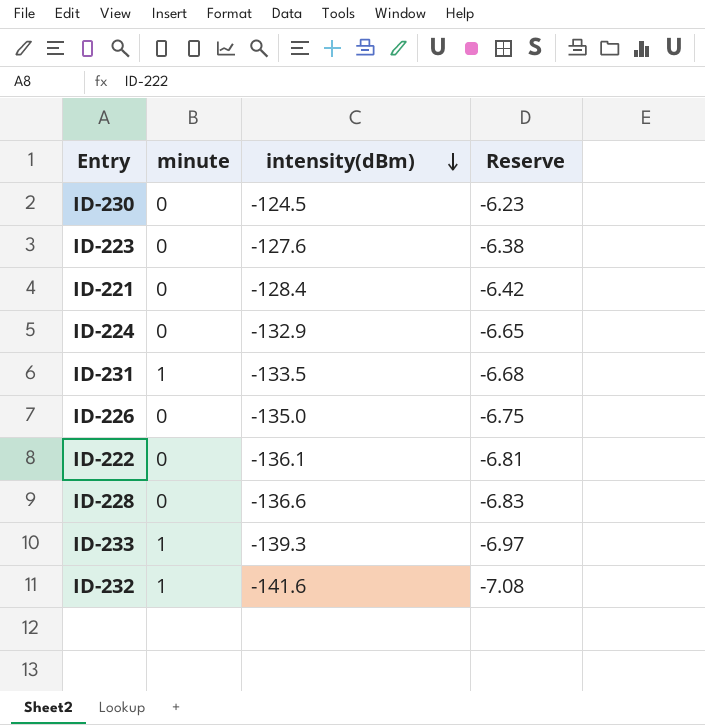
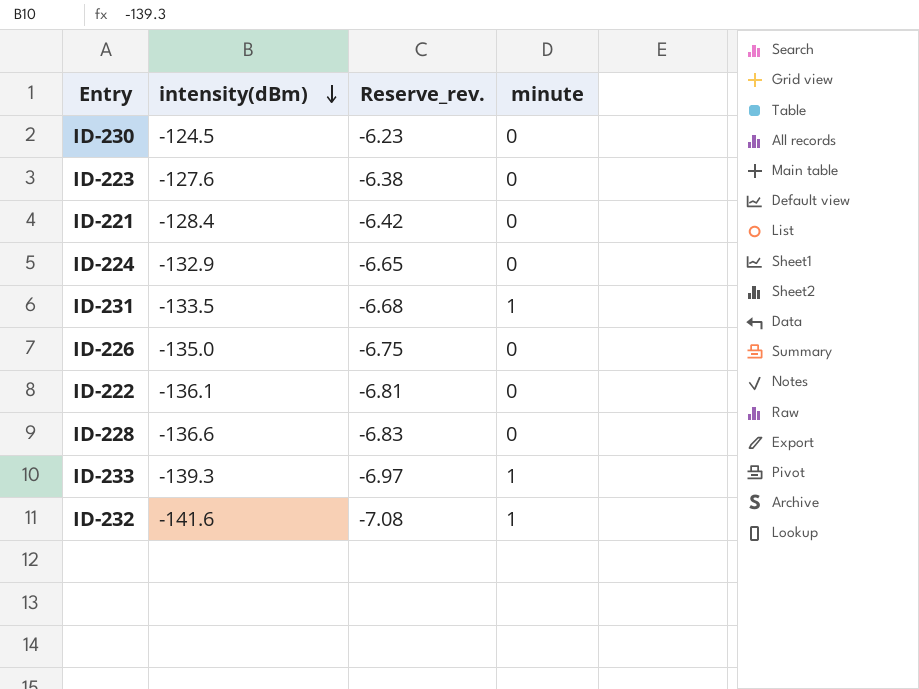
column name: Reserve -> Reserve_rev.
column minute | position: 2 -> 4

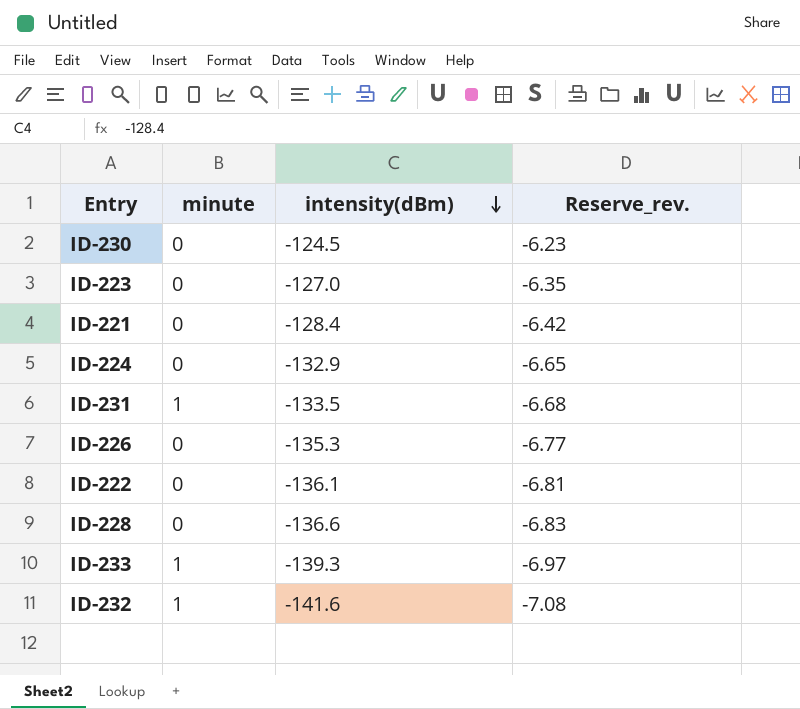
column minute | position: 4 -> 2
ID-223 | intensity(dBm): -127.6 -> -127.0
ID-223 | Reserve_rev.: -6.38 -> -6.35
ID-226 | intensity(dBm): -135.0 -> -135.3
ID-226 | Reserve_rev.: -6.75 -> -6.77

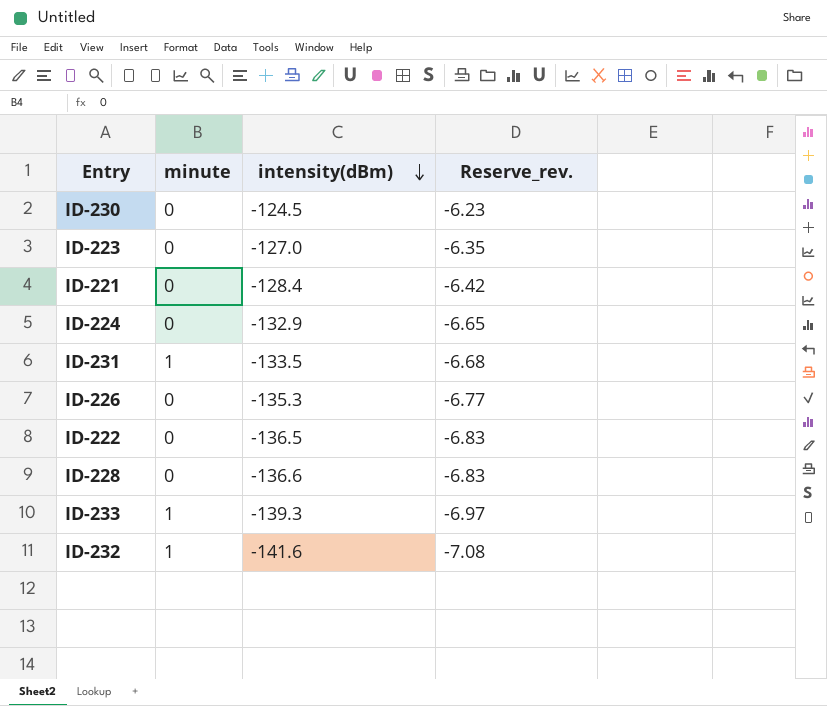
ID-222 | intensity(dBm): -136.1 -> -136.5
ID-222 | Reserve_rev.: -6.81 -> -6.83

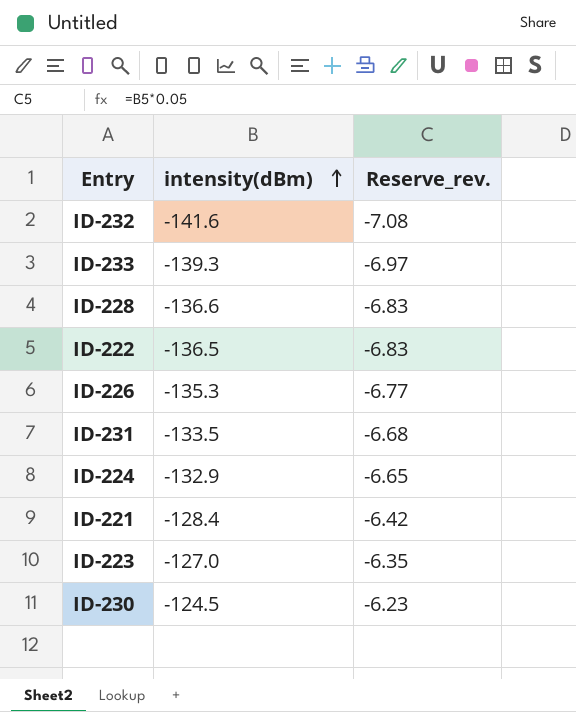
row order: intensity(dBm) descending -> intensity(dBm) ascending
column minute | position: 2 -> none

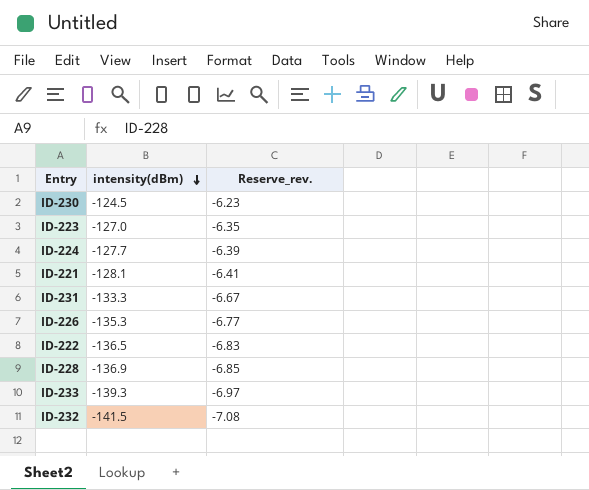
row order: intensity(dBm) ascending -> intensity(dBm) descending
ID-224 | intensity(dBm): -132.9 -> -127.7
ID-224 | Reserve_rev.: -6.65 -> -6.39
ID-221 | intensity(dBm): -128.4 -> -128.1
ID-221 | Reserve_rev.: -6.42 -> -6.41
ID-231 | intensity(dBm): -133.5 -> -133.3
ID-231 | Reserve_rev.: -6.68 -> -6.67
ID-228 | intensity(dBm): -136.6 -> -136.9
ID-228 | Reserve_rev.: -6.83 -> -6.85
ID-232 | intensity(dBm): -141.6 -> -141.5

